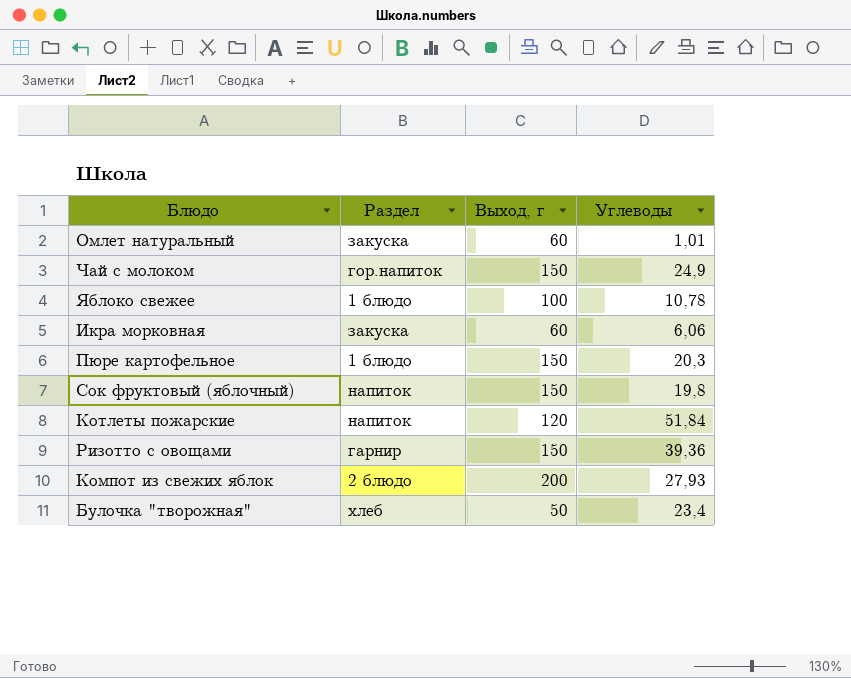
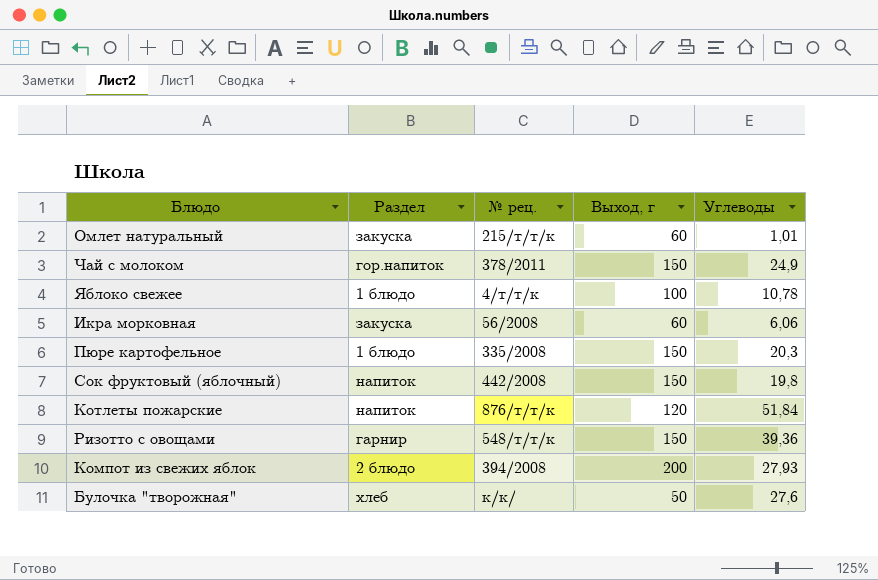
column № рец. | position: none -> 3
Булочка "творожная" | Углеводы: 23,4 -> 27,6

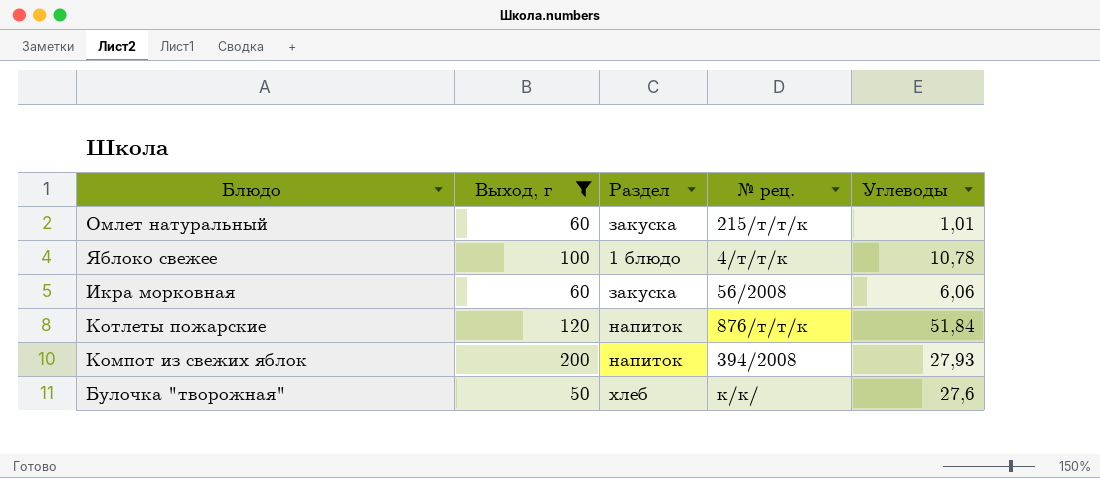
filter: none -> Выход, г != 150
column Выход, г | position: 4 -> 2
Компот из свежих яблок | Раздел: 2 блюдо -> напиток

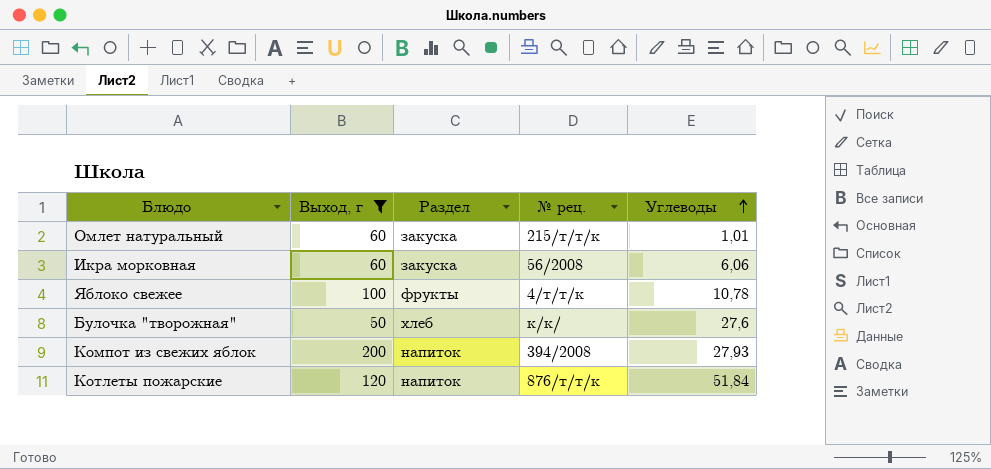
row order: none -> Углеводы ascending
Яблоко свежее | Раздел: 1 блюдо -> фрукты

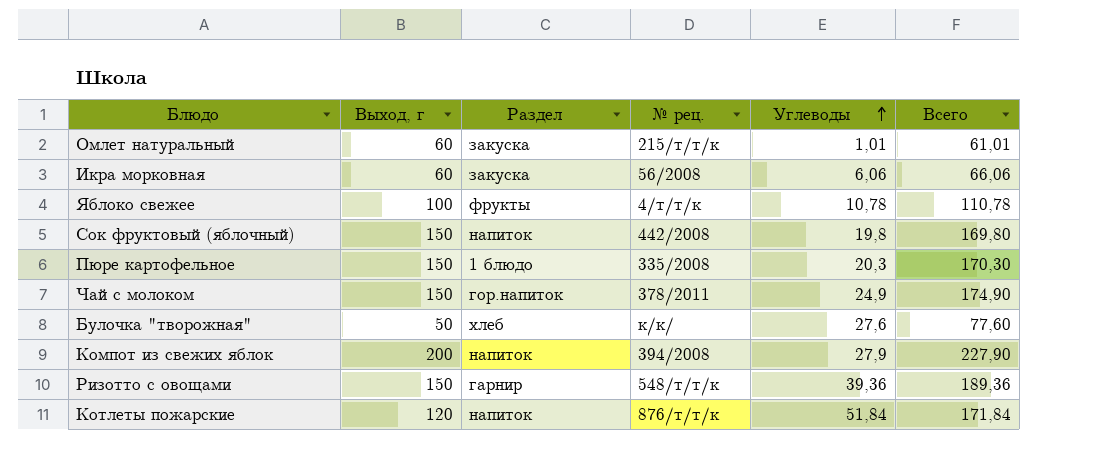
filter: Выход, г != 150 -> none
column Всего | formula: none -> [Выход, г] + [Углеводы]
Компот из свежих яблок | Углеводы: 27,93 -> 27,9

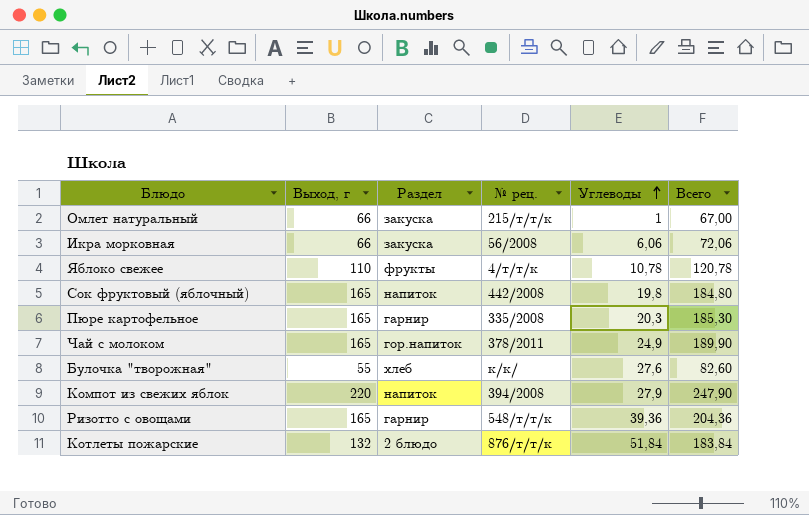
Омлет натуральный | Выход, г: 60 -> 66
Омлет натуральный | Углеводы: 1,01 -> 1
Омлет натуральный | Всего: 61,01 -> 67,00
Икра морковная | Выход, г: 60 -> 66
Икра морковная | Всего: 66,06 -> 72,06
Яблоко свежее | Выход, г: 100 -> 110
Яблоко свежее | Всего: 110,78 -> 120,78
Сок фруктовый (яблочный) | Выход, г: 150 -> 165
Сок фруктовый (яблочный) | Всего: 169,80 -> 184,80
Пюре картофельное | Выход, г: 150 -> 165
Пюре картофельное | Раздел: 1 блюдо -> гарнир
Пюре картофельное | Всего: 170,30 -> 185,30
Чай с молоком | Выход, г: 150 -> 165
Чай с молоком | Всего: 174,90 -> 189,90
Булочка "творожная" | Выход, г: 50 -> 55
Булочка "творожная" | Всего: 77,60 -> 82,60
Компот из свежих яблок | Выход, г: 200 -> 220
Компот из свежих яблок | Всего: 227,90 -> 247,90
Ризотто с овощами | Выход, г: 150 -> 165
Ризотто с овощами | Всего: 189,36 -> 204,36
Котлеты пожарские | Выход, г: 120 -> 132
Котлеты пожарские | Раздел: напиток -> 2 блюдо
Котлеты пожарские | Всего: 171,84 -> 183,84

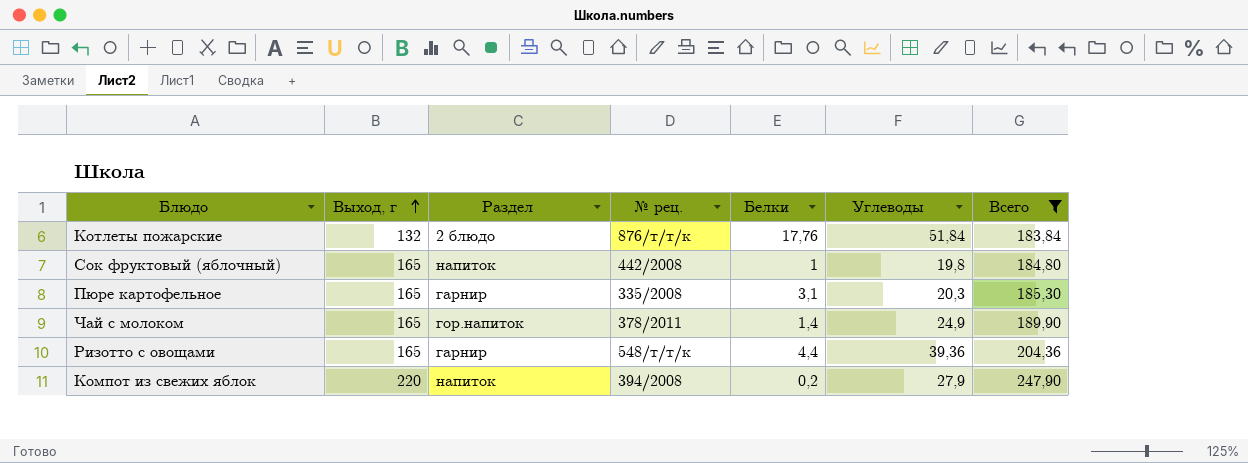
filter: none -> Всего >= 183,84
row order: Углеводы ascending -> Выход, г ascending
column Белки | position: none -> 5

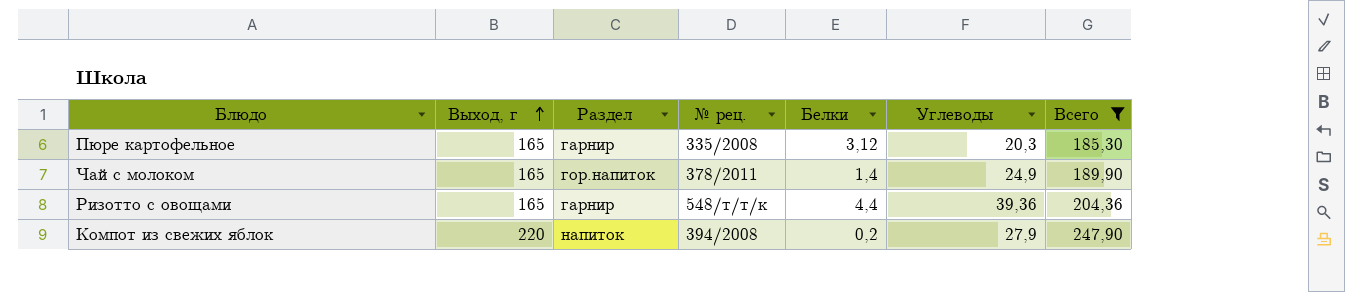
row Котлеты пожарские: 132 | 2 блюдо | 876/т/т/к | 17,76 | 51,84 | 183,84 -> none
row Сок фруктовый (яблочный): 165 | напиток | 442/2008 | 1 | 19,8 | 184,80 -> none
Пюре картофельное | Белки: 3,1 -> 3,12

